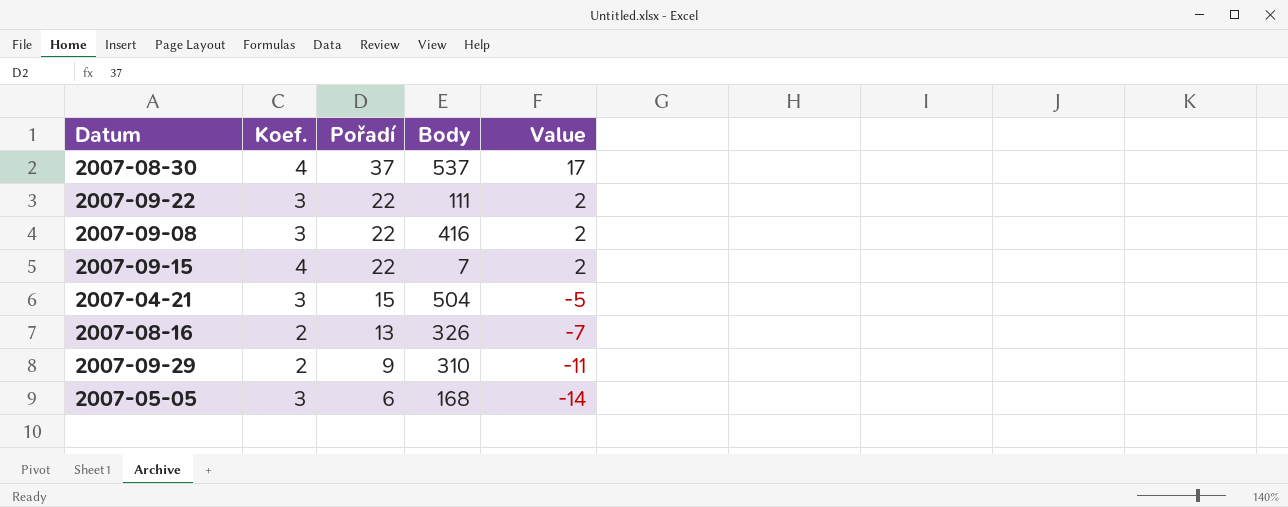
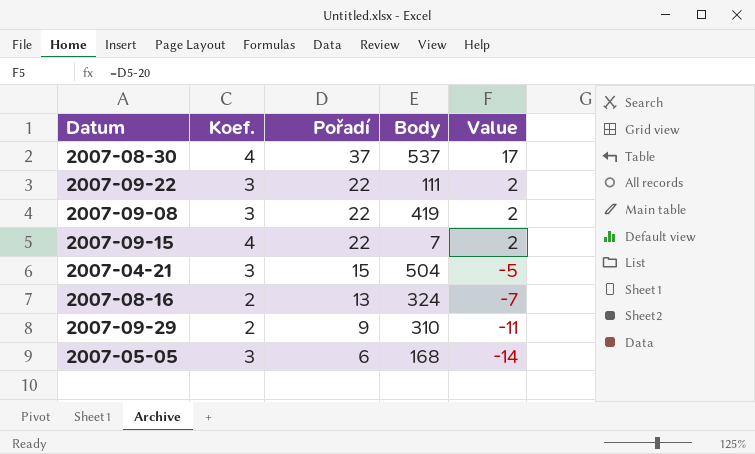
2007-09-08 | Body: 416 -> 419
2007-08-16 | Body: 326 -> 324

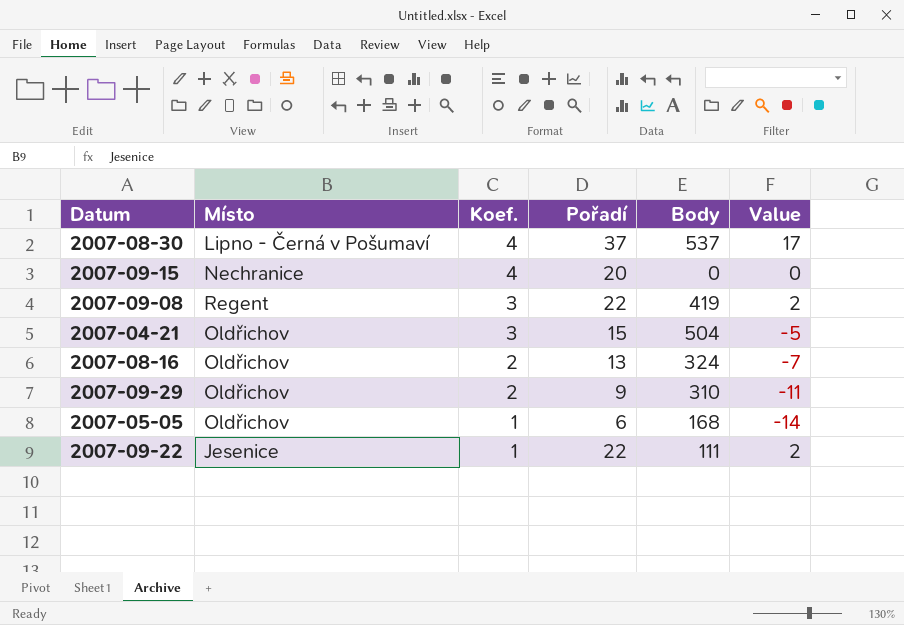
row order: Pořadí descending -> Koef. descending
column Místo | position: none -> 2
2007-09-15 | Pořadí: 22 -> 20
2007-09-15 | Body: 7 -> 0
2007-09-15 | Value: 2 -> 0
2007-05-05 | Koef.: 3 -> 1
2007-09-22 | Koef.: 3 -> 1

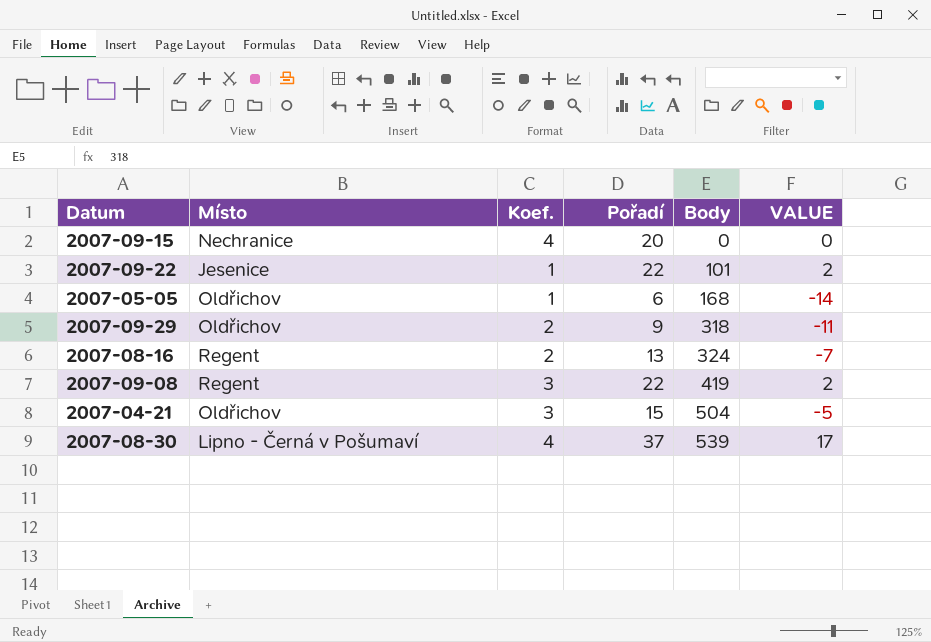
row order: Koef. descending -> Body ascending
column name: Value -> VALUE
2007-09-22 | Body: 111 -> 101
2007-09-29 | Body: 310 -> 318
2007-08-16 | Místo: Oldřichov -> Regent
2007-08-30 | Body: 537 -> 539

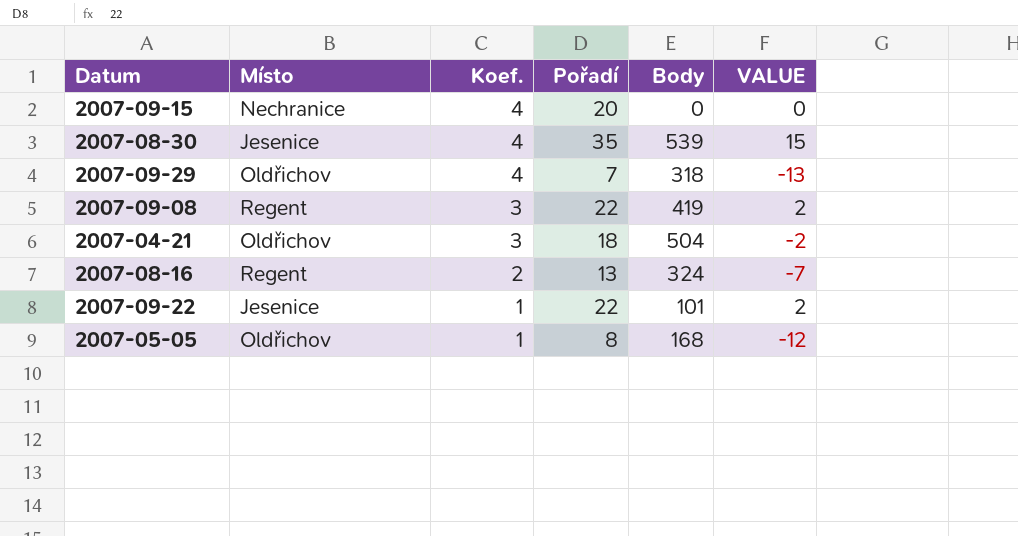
row order: Body ascending -> Koef. descending
2007-08-30 | Místo: Lipno - Černá v Pošumaví -> Jesenice
2007-08-30 | Pořadí: 37 -> 35
2007-08-30 | VALUE: 17 -> 15
2007-09-29 | Koef.: 2 -> 4
2007-09-29 | Pořadí: 9 -> 7
2007-09-29 | VALUE: -11 -> -13
2007-04-21 | Pořadí: 15 -> 18
2007-04-21 | VALUE: -5 -> -2
2007-05-05 | Pořadí: 6 -> 8
2007-05-05 | VALUE: -14 -> -12

